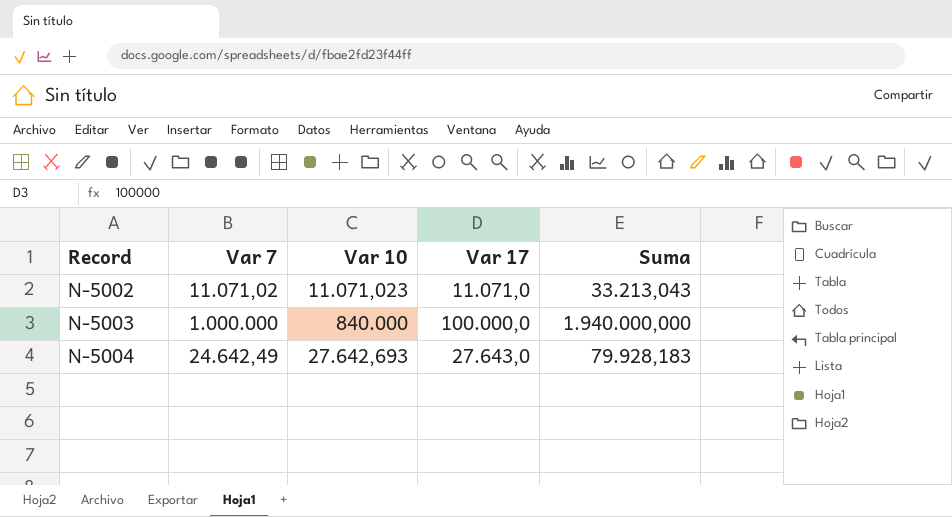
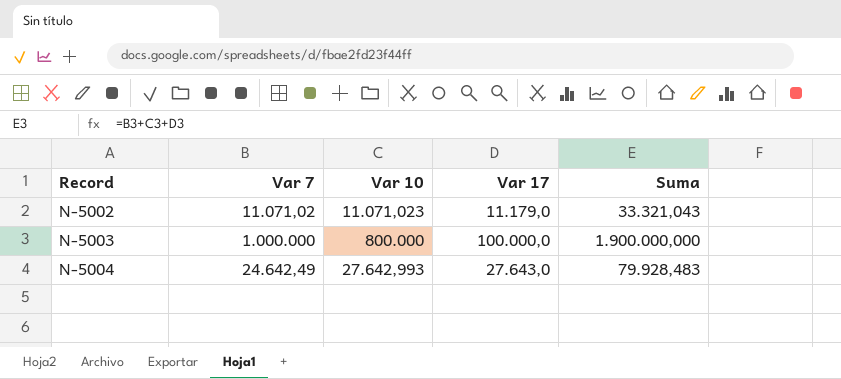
N-5002 | Var 17: 11.071,0 -> 11.179,0
N-5002 | Suma: 33.213,043 -> 33.321,043
N-5003 | Var 10: 840.000 -> 800.000
N-5003 | Suma: 1.940.000,000 -> 1.900.000,000
N-5004 | Var 10: 27.642,693 -> 27.642,993
N-5004 | Suma: 79.928,183 -> 79.928,483

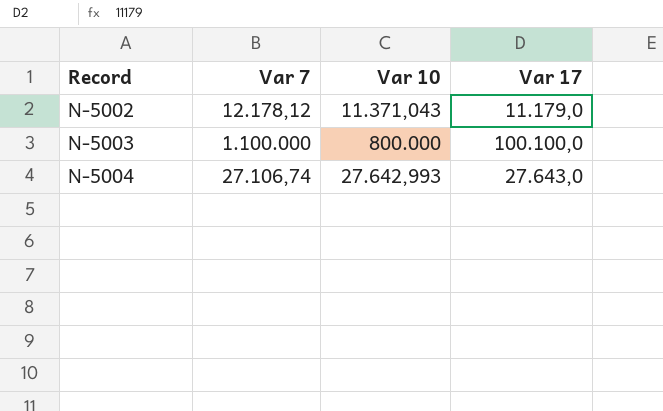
column Suma | formula: [Var 7] + [Var 10] + [Var 17] -> none
N-5002 | Var 7: 11.071,02 -> 12.178,12
N-5002 | Var 10: 11.071,023 -> 11.371,043
N-5003 | Var 7: 1.000.000 -> 1.100.000
N-5003 | Var 17: 100.000,0 -> 100.100,0
N-5004 | Var 7: 24.642,49 -> 27.106,74

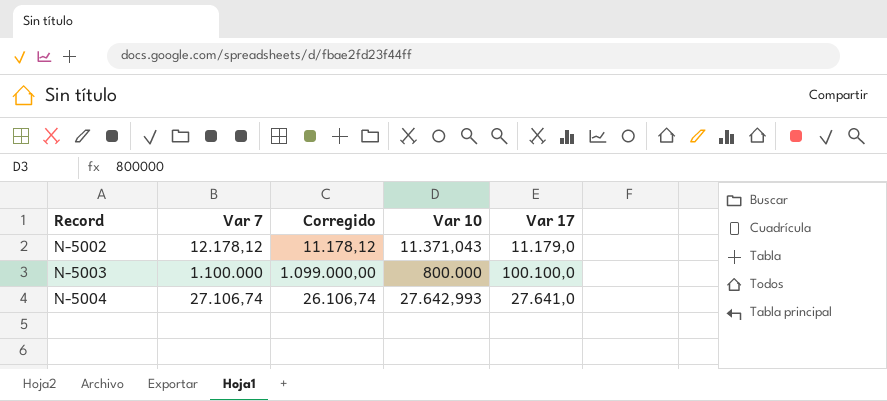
column Corregido | formula: none -> [Var 7] - 1000
N-5004 | Var 17: 27.643,0 -> 27.641,0

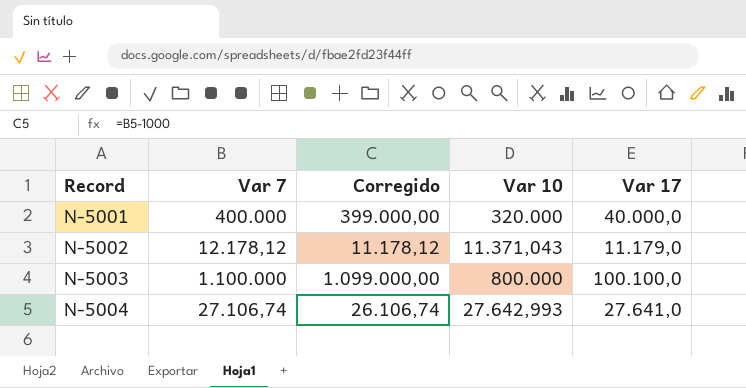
row N-5001: none -> 400.000 | 399.000,00 | 320.000 | 40.000,0

